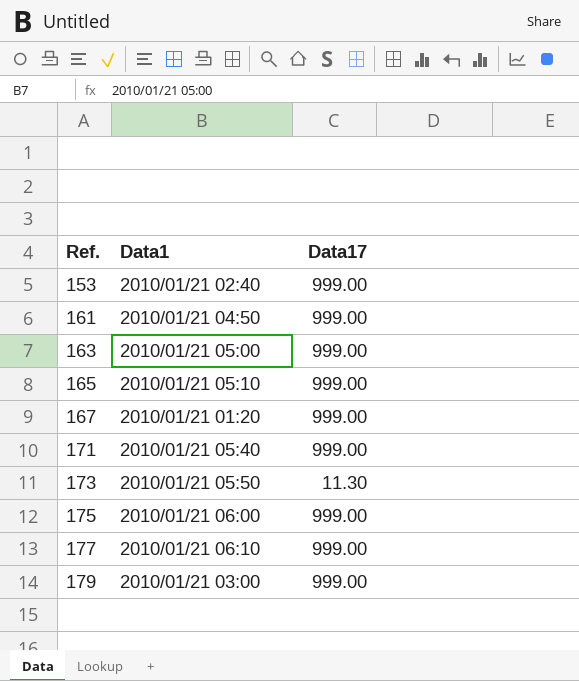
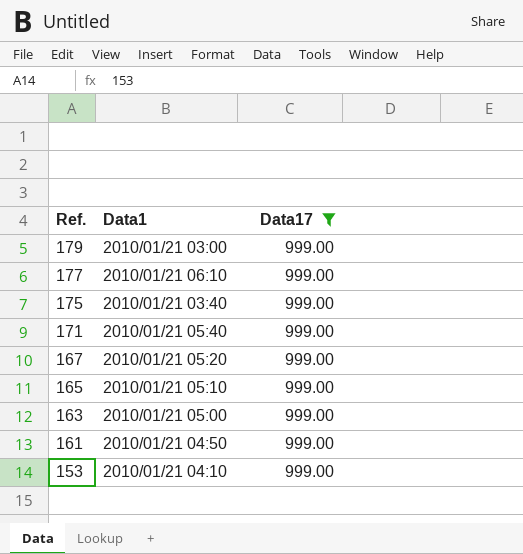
filter: none -> Data17 = 999.00
row order: Ref. ascending -> Ref. descending
175 | Data1: 2010/01/21 06:00 -> 2010/01/21 03:40
167 | Data1: 2010/01/21 01:20 -> 2010/01/21 05:20
153 | Data1: 2010/01/21 02:40 -> 2010/01/21 04:10

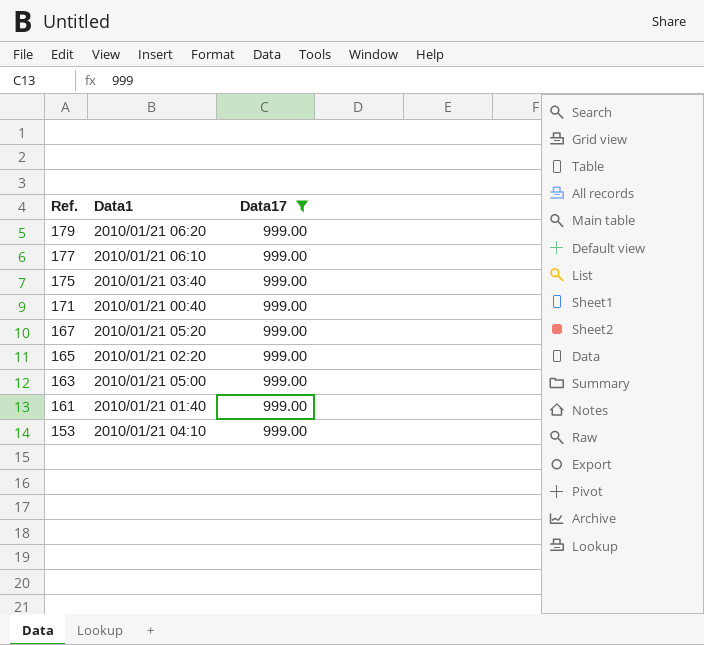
179 | Data1: 2010/01/21 03:00 -> 2010/01/21 06:20
171 | Data1: 2010/01/21 05:40 -> 2010/01/21 00:40
165 | Data1: 2010/01/21 05:10 -> 2010/01/21 02:20
161 | Data1: 2010/01/21 04:50 -> 2010/01/21 01:40

